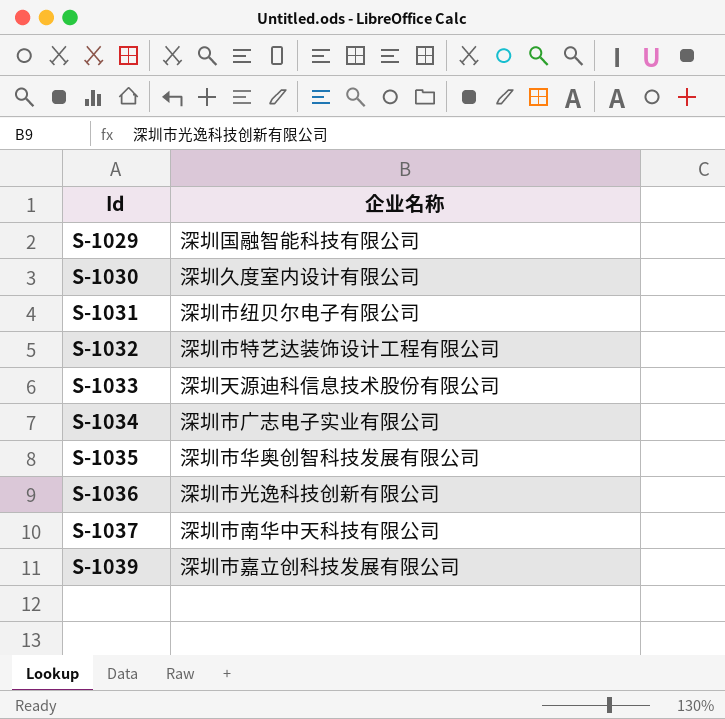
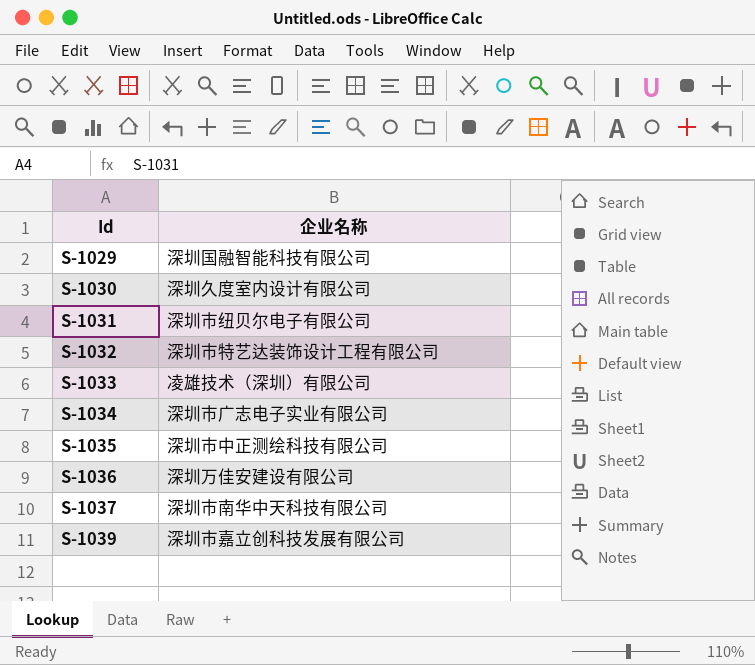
S-1033 | 企业名称: 深圳天源迪科信息技术股份有限公司 -> 凌雄技术（深圳）有限公司
S-1035 | 企业名称: 深圳市华奥创智科技发展有限公司 -> 深圳市中正测绘科技有限公司
S-1036 | 企业名称: 深圳市光逸科技创新有限公司 -> 深圳万佳安建设有限公司

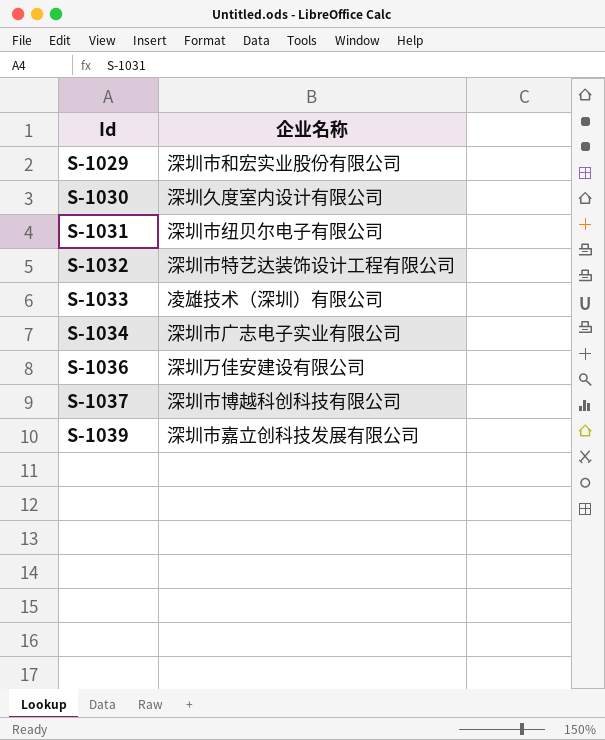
row S-1035: 深圳市中正测绘科技有限公司 -> none
S-1029 | 企业名称: 深圳国融智能科技有限公司 -> 深圳市和宏实业股份有限公司
S-1037 | 企业名称: 深圳市南华中天科技有限公司 -> 深圳市博越科创科技有限公司

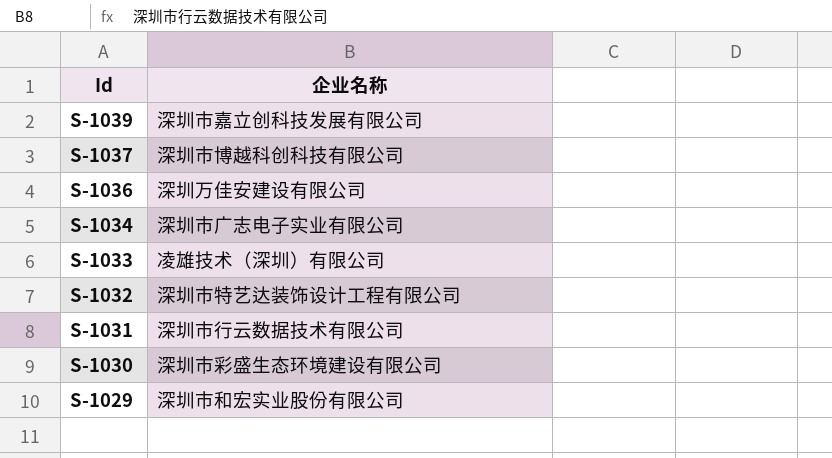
row order: Id ascending -> Id descending
S-1031 | 企业名称: 深圳市纽贝尔电子有限公司 -> 深圳市行云数据技术有限公司
S-1030 | 企业名称: 深圳久度室内设计有限公司 -> 深圳市彩盛生态环境建设有限公司

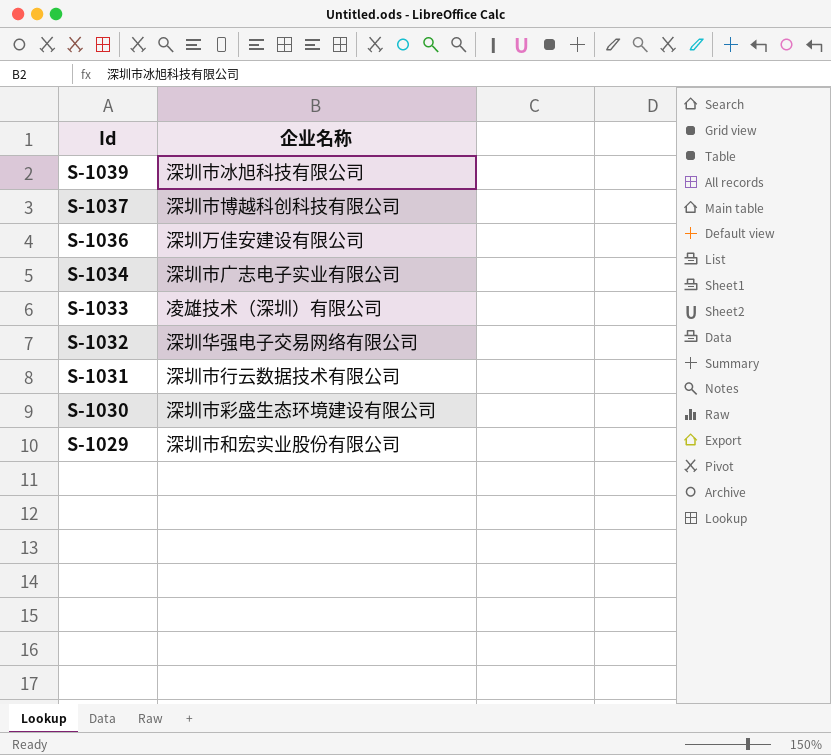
S-1039 | 企业名称: 深圳市嘉立创科技发展有限公司 -> 深圳市冰旭科技有限公司
S-1032 | 企业名称: 深圳市特艺达装饰设计工程有限公司 -> 深圳华强电子交易网络有限公司

